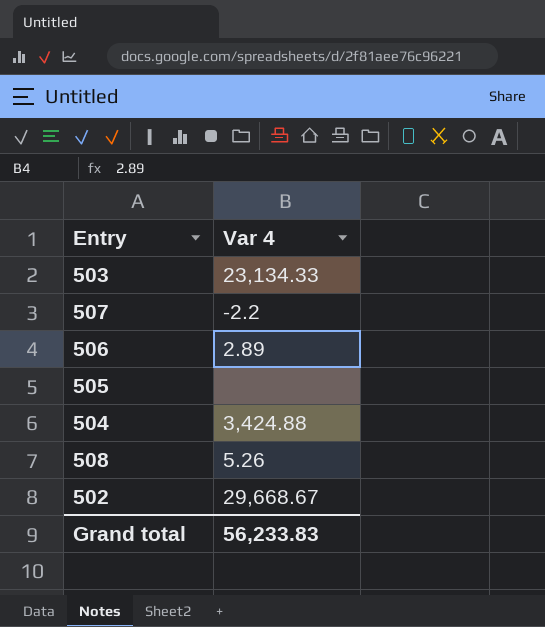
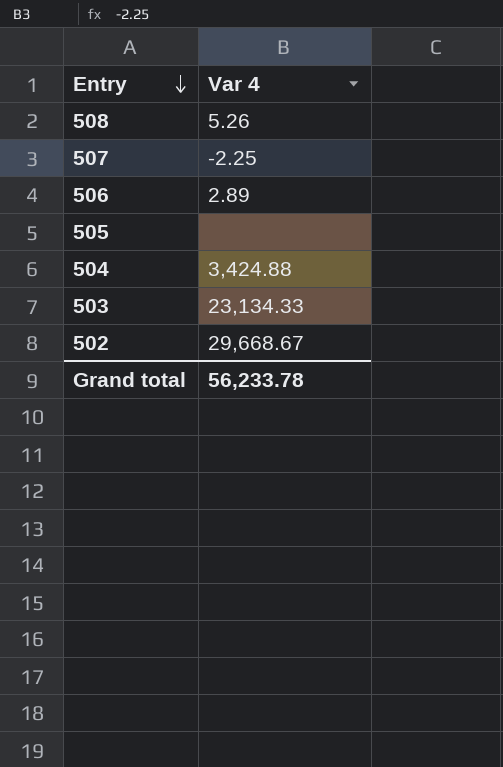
row order: none -> Entry descending
507 | Var 4: -2.2 -> -2.25
Grand total | Var 4: 56,233.83 -> 56,233.78

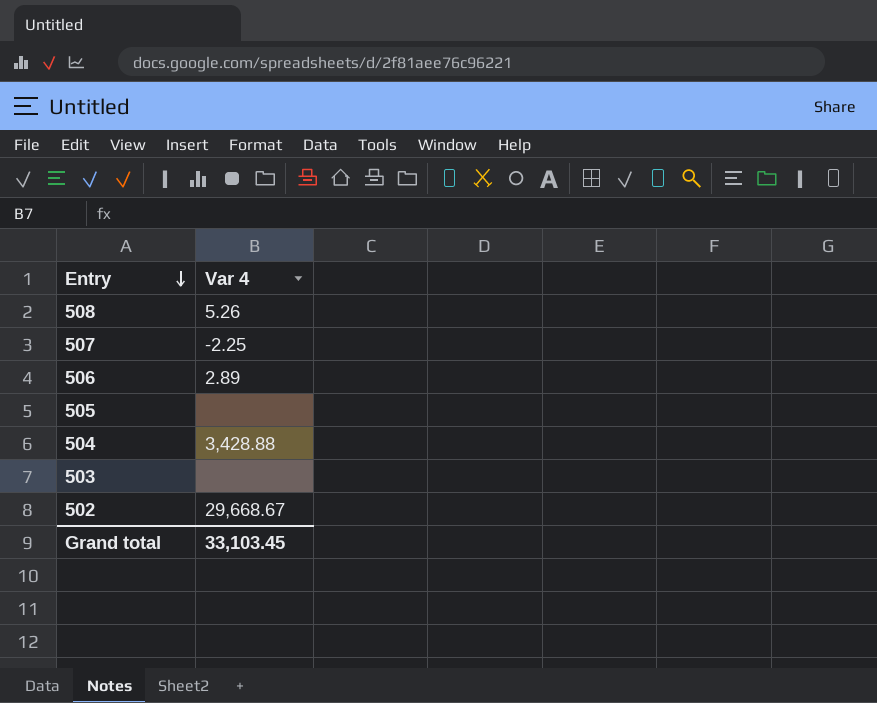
504 | Var 4: 3,424.88 -> 3,428.88
503 | Var 4: 23,134.33 -> none
Grand total | Var 4: 56,233.78 -> 33,103.45

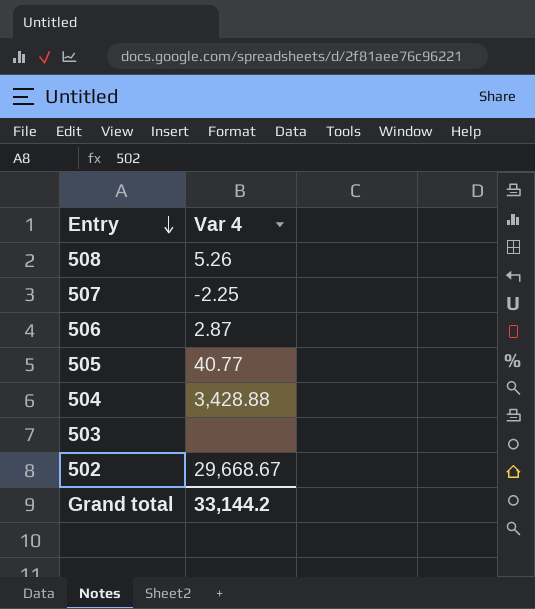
506 | Var 4: 2.89 -> 2.87
505 | Var 4: none -> 40.77
Grand total | Var 4: 33,103.45 -> 33,144.2

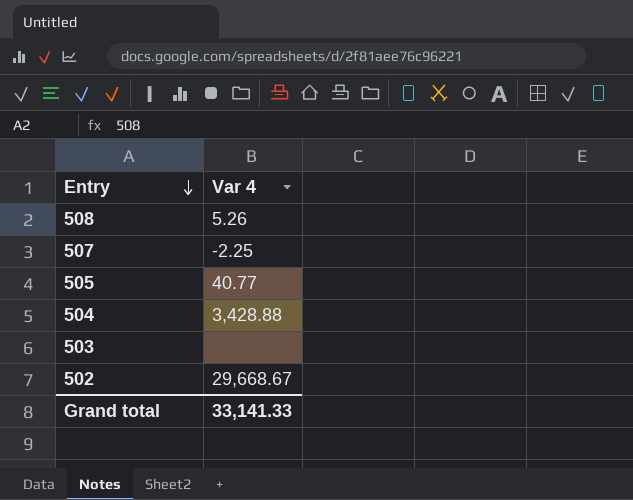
row 506: 2.87 -> none
Grand total | Var 4: 33,144.2 -> 33,141.33

